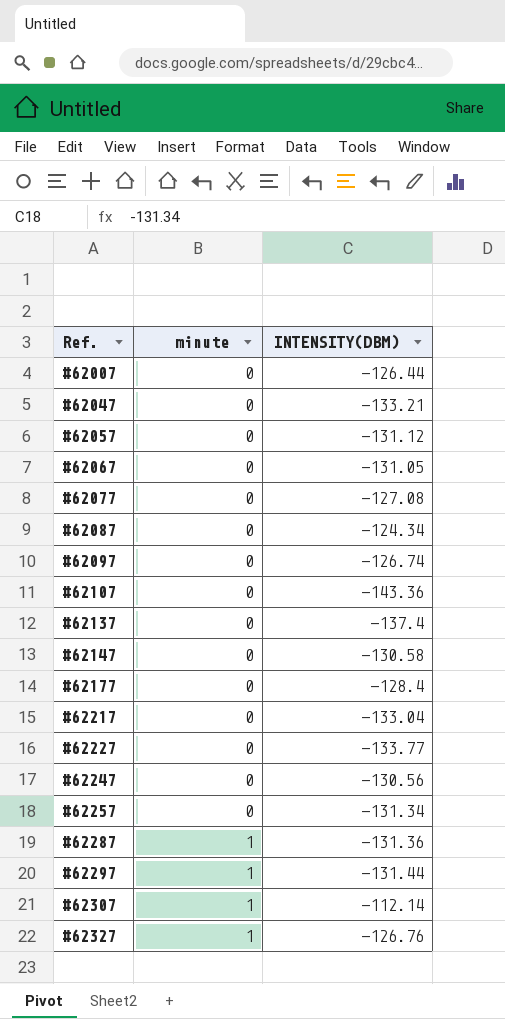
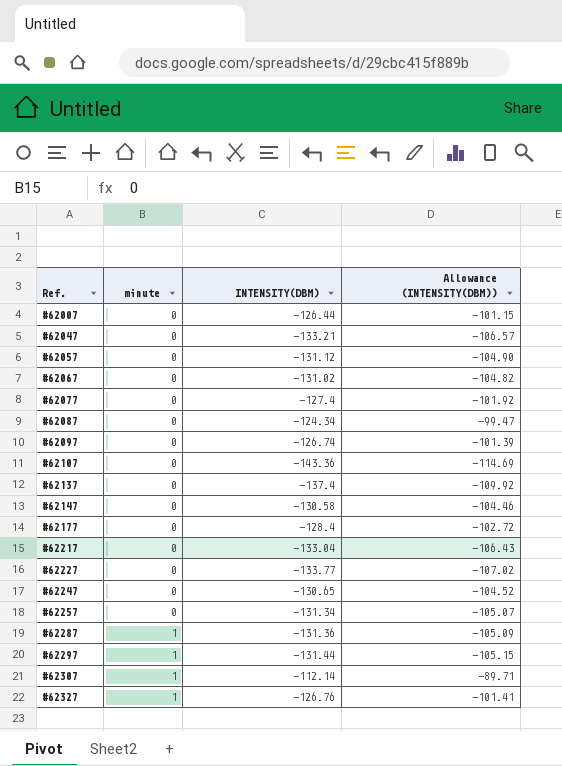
column Allowance (INTENSITY(DBM)) | formula: none -> [INTENSITY(DBM)] * 0.8
#62067 | INTENSITY(DBM): -131.05 -> -131.02
#62077 | INTENSITY(DBM): -127.08 -> -127.4
#62247 | INTENSITY(DBM): -130.56 -> -130.65

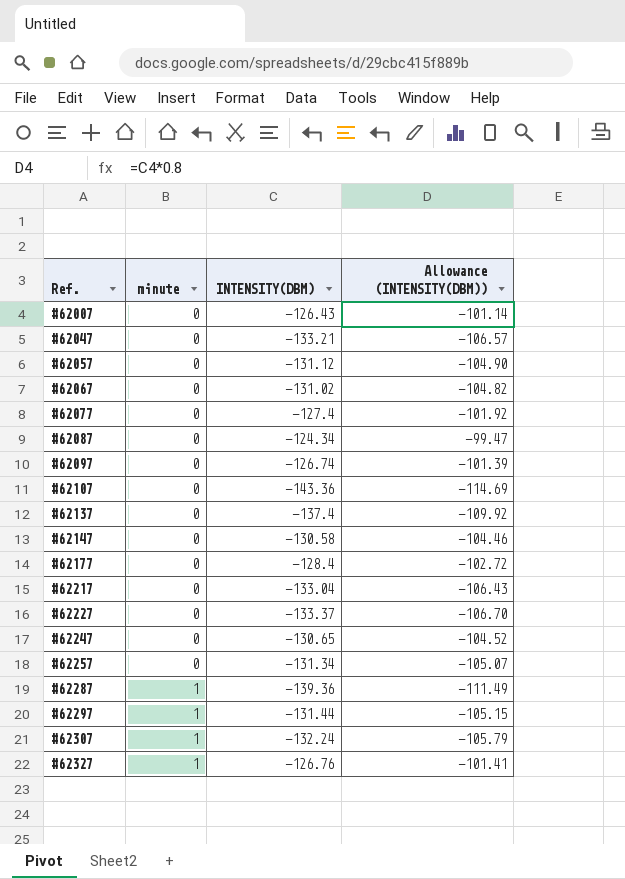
#62007 | INTENSITY(DBM): -126.44 -> -126.43
#62007 | Allowance (INTENSITY(DBM)): -101.15 -> -101.14
#62227 | INTENSITY(DBM): -133.77 -> -133.37
#62227 | Allowance (INTENSITY(DBM)): -107.02 -> -106.70
#62287 | INTENSITY(DBM): -131.36 -> -139.36
#62287 | Allowance (INTENSITY(DBM)): -105.09 -> -111.49
#62307 | INTENSITY(DBM): -112.14 -> -132.24
#62307 | Allowance (INTENSITY(DBM)): -89.71 -> -105.79

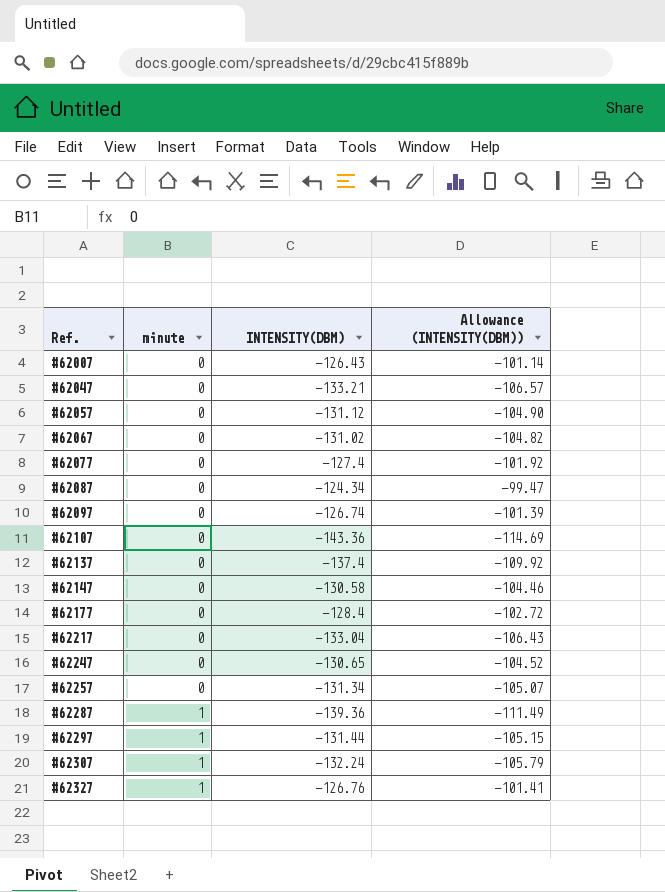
row #62227: 0 | -133.37 | -106.70 -> none

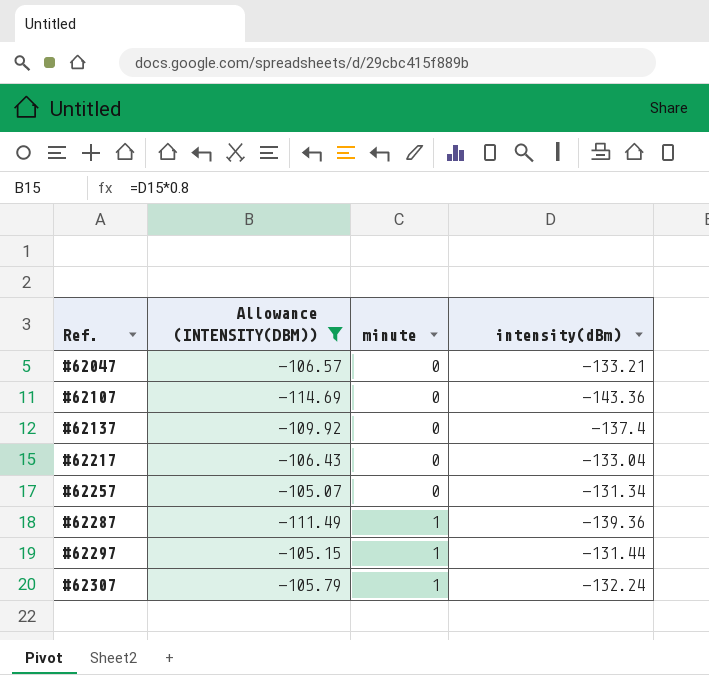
filter: none -> Allowance (INTENSITY(DBM)) <= -105.07
column Allowance (INTENSITY(DBM)) | position: 4 -> 2
column name: INTENSITY(DBM) -> intensity(dBm)

